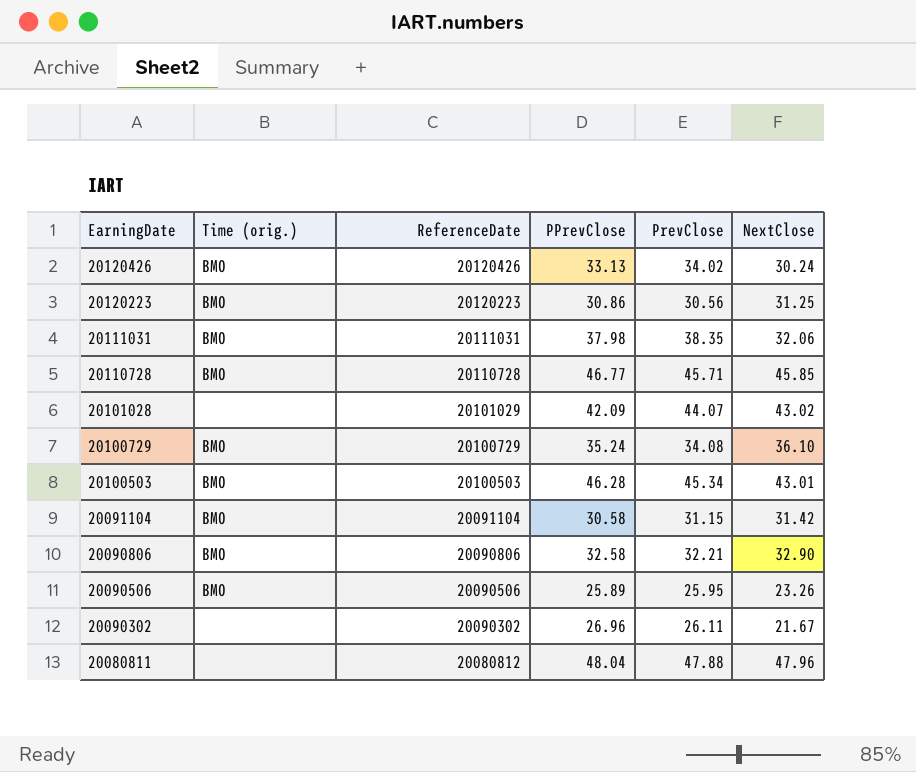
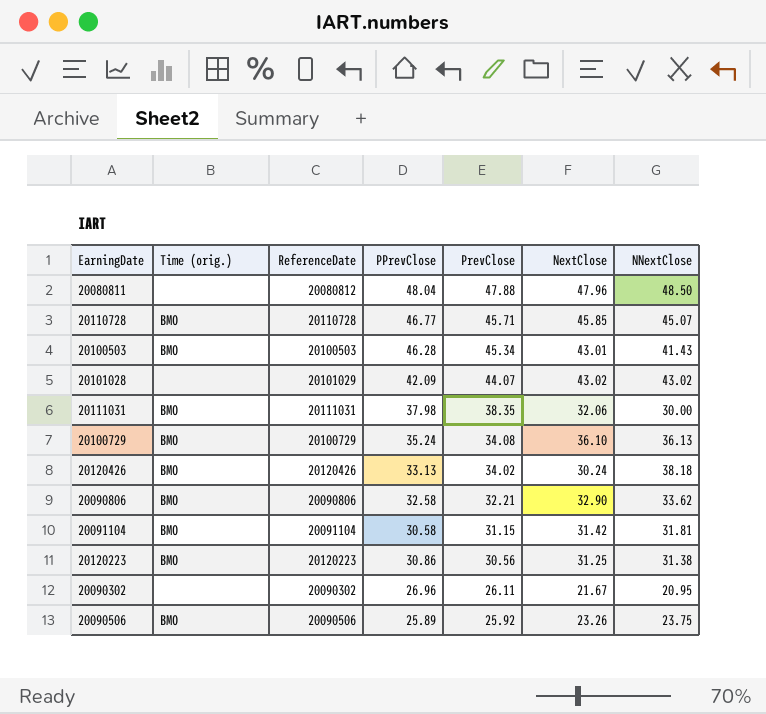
row order: EarningDate descending -> PrevClose descending
column NNextClose | position: none -> 7
20090506 | PrevClose: 25.95 -> 25.92

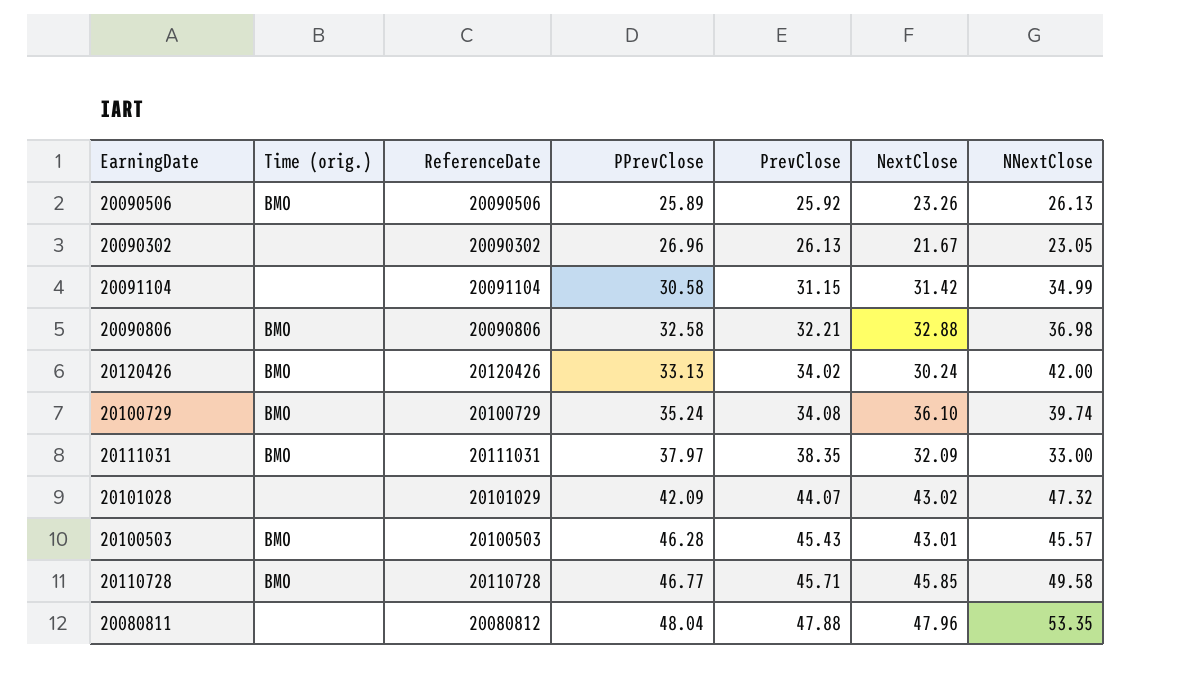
row order: PrevClose descending -> PPrevClose ascending
row 20120223: BMO | 20120223 | 30.86 | 30.56 | 31.25 | 31.38 -> none
20090506 | NNextClose: 23.75 -> 26.13
20090302 | PrevClose: 26.11 -> 26.13
20090302 | NNextClose: 20.95 -> 23.05
20091104 | Time (orig.): BMO -> none
20091104 | NNextClose: 31.81 -> 34.99
20090806 | NextClose: 32.90 -> 32.88
20090806 | NNextClose: 33.62 -> 36.98
20120426 | NNextClose: 38.18 -> 42.00
20100729 | NNextClose: 36.13 -> 39.74
20111031 | PPrevClose: 37.98 -> 37.97
20111031 | NextClose: 32.06 -> 32.09
20111031 | NNextClose: 30.00 -> 33.00
20101028 | NNextClose: 43.02 -> 47.32
20100503 | PrevClose: 45.34 -> 45.43
20100503 | NNextClose: 41.43 -> 45.57
20110728 | NNextClose: 45.07 -> 49.58
20080811 | NNextClose: 48.50 -> 53.35

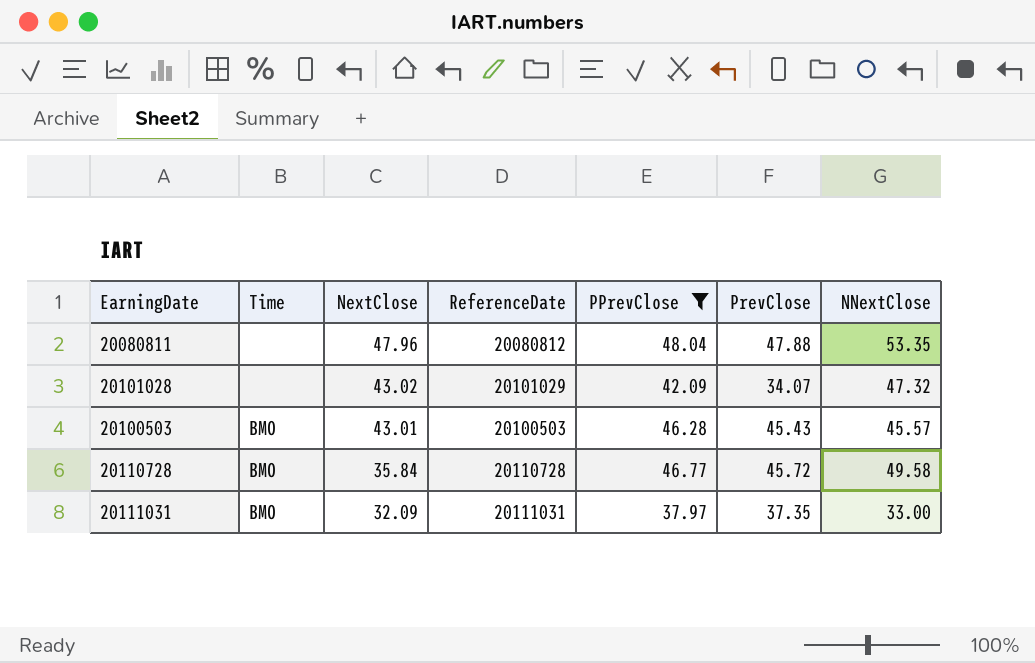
filter: none -> PPrevClose >= 37.97
row order: PPrevClose ascending -> NextClose descending
column name: Time (orig.) -> Time
column NextClose | position: 6 -> 3
20101028 | PrevClose: 44.07 -> 34.07
20110728 | NextClose: 45.85 -> 35.84
20110728 | PrevClose: 45.71 -> 45.72
20111031 | PrevClose: 38.35 -> 37.35

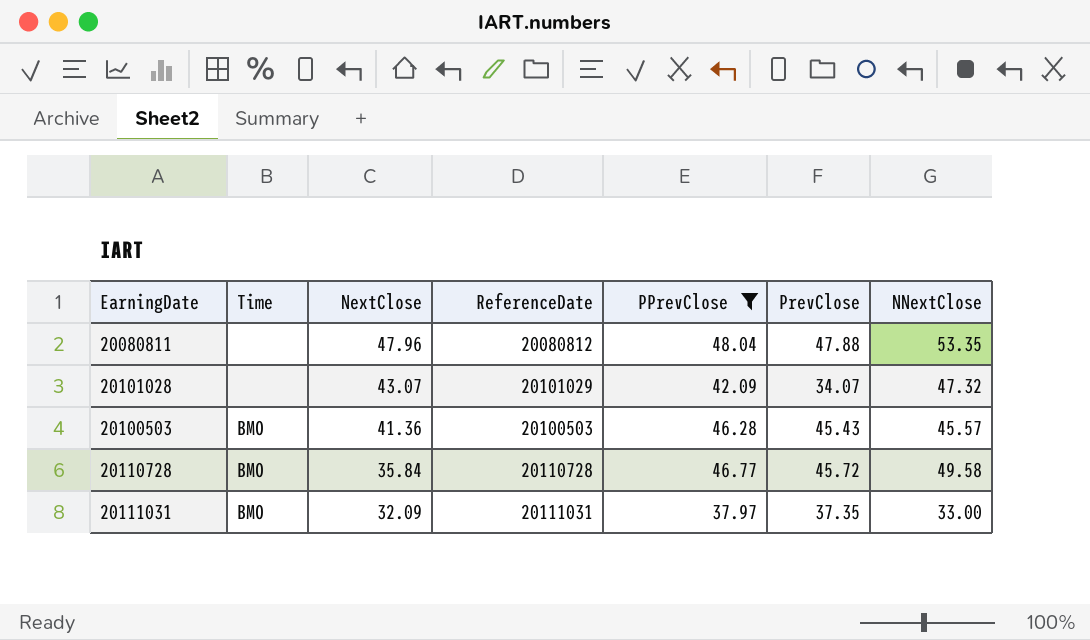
20101028 | NextClose: 43.02 -> 43.07
20100503 | NextClose: 43.01 -> 41.36

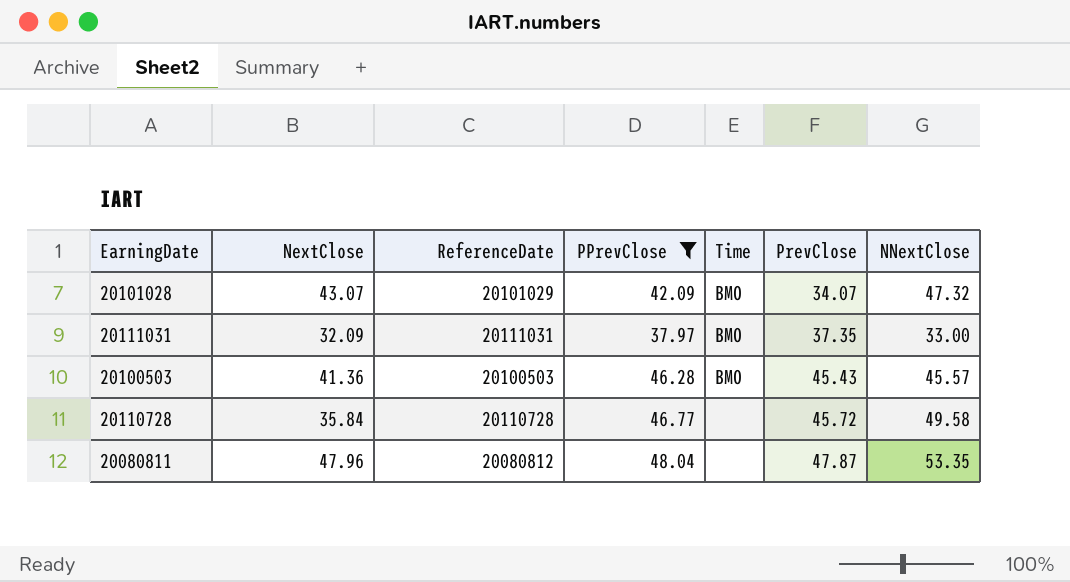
row order: NextClose descending -> PrevClose ascending
column Time | position: 2 -> 5
20101028 | Time: none -> BMO
20110728 | Time: BMO -> none
20080811 | PrevClose: 47.88 -> 47.87

